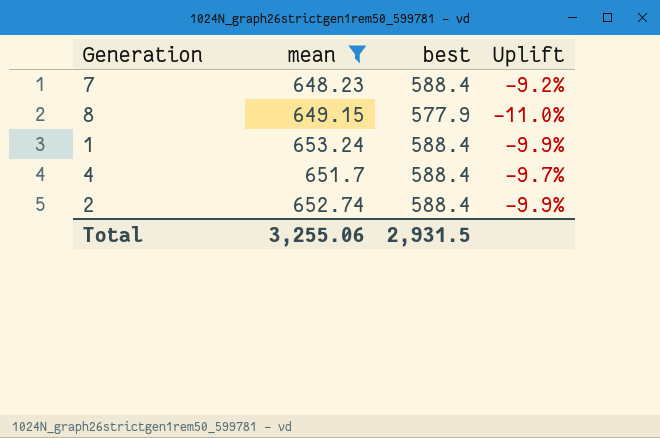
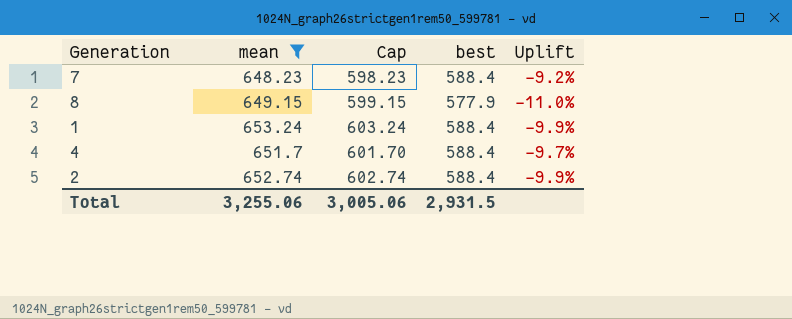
column Cap | formula: none -> [mean] - 50

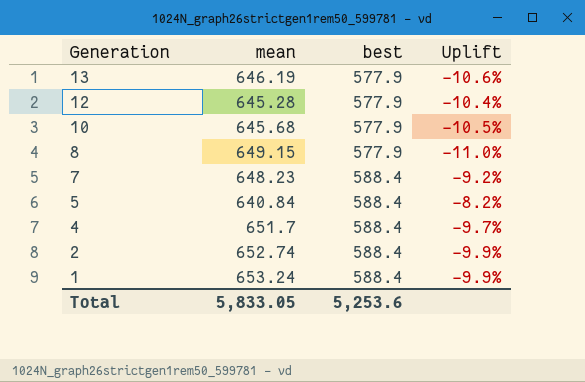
filter: mean >= 648.23 -> none
row order: none -> Generation descending
column Cap | formula: [mean] - 50 -> none
Total | mean: 3,255.06 -> 5,833.05
Total | best: 2,931.5 -> 5,253.6

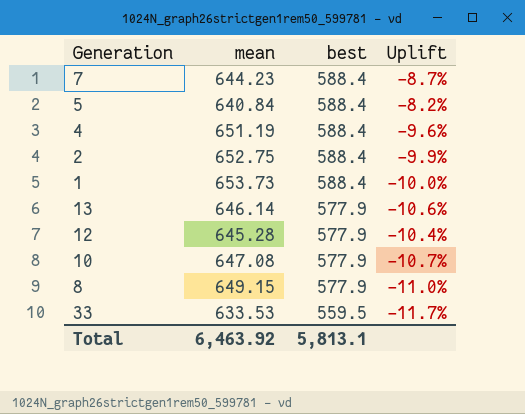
row order: Generation descending -> best descending
7 | mean: 648.23 -> 644.23
7 | Uplift: -9.2% -> -8.7%
4 | mean: 651.7 -> 651.19
4 | Uplift: -9.7% -> -9.6%
2 | mean: 652.74 -> 652.75
1 | mean: 653.24 -> 653.73
1 | Uplift: -9.9% -> -10.0%
13 | mean: 646.19 -> 646.14
10 | mean: 645.68 -> 647.08
10 | Uplift: -10.5% -> -10.7%
row 33: none -> 633.53 | 559.5 | -11.7%
Total | mean: 5,833.05 -> 6,463.92
Total | best: 5,253.6 -> 5,813.1

